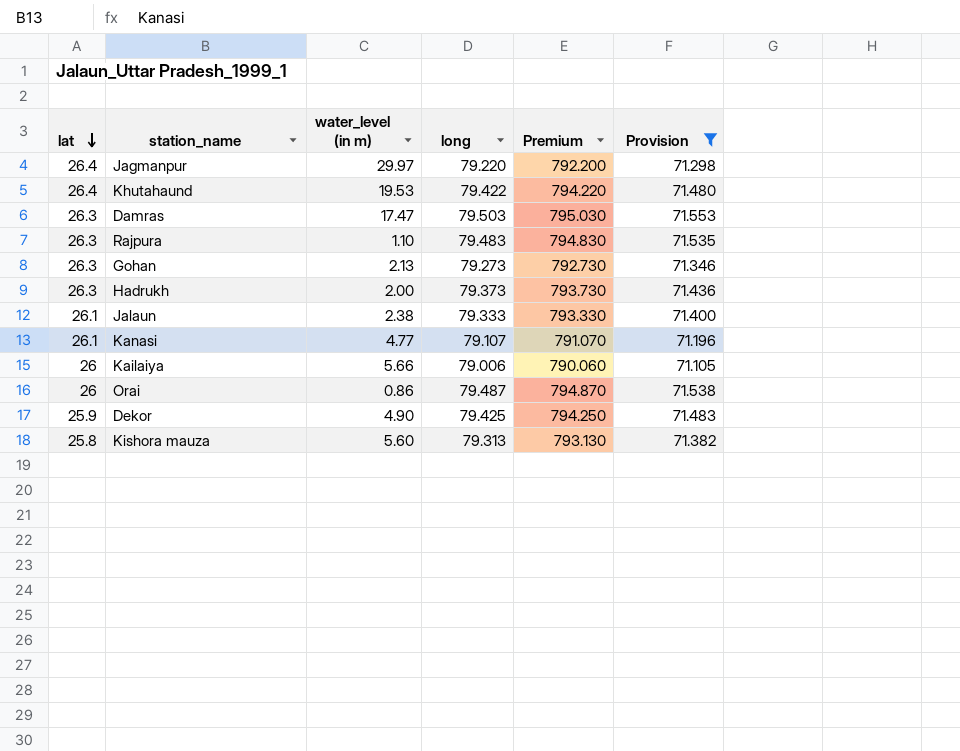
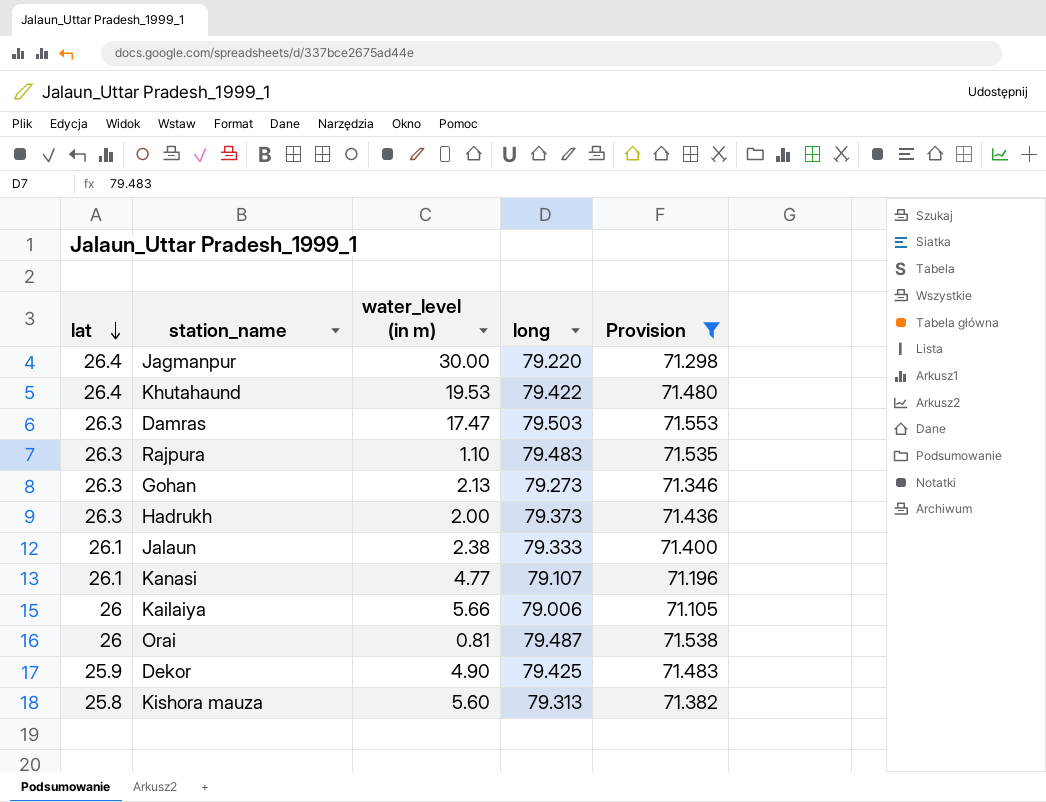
column Premium | formula: [long] * 10 -> none
Jagmanpur | water_level (in m): 29.97 -> 30.00
Orai | water_level (in m): 0.86 -> 0.81

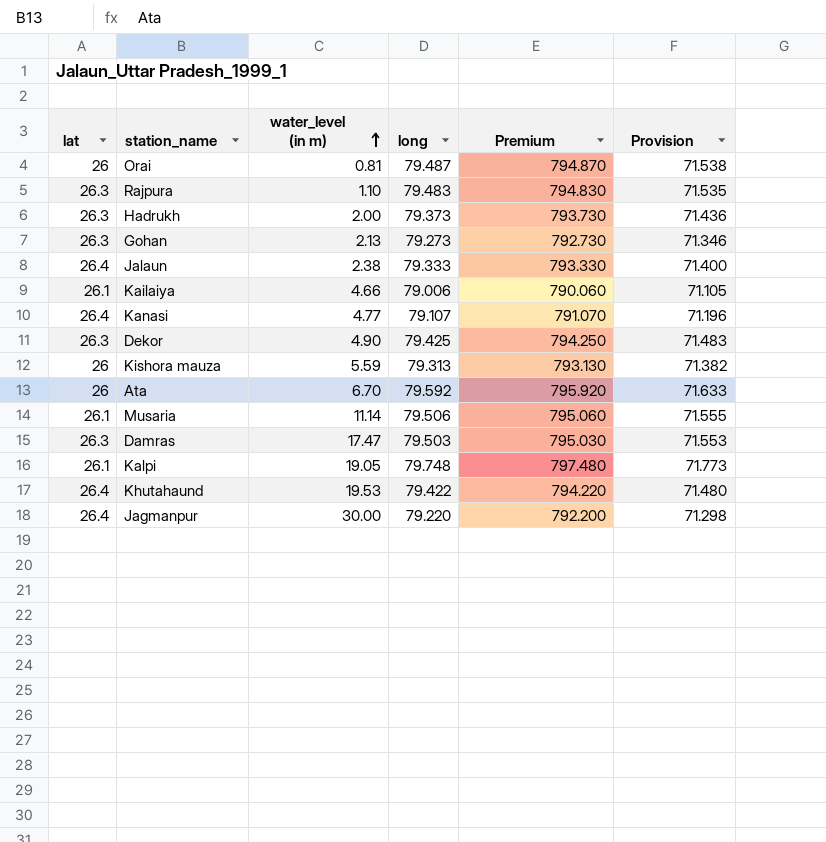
filter: Provision <= 71.553 -> none
row order: lat descending -> water_level (in m) ascending
column Premium | formula: none -> [long] * 10
Jalaun | lat: 26.1 -> 26.4
Kailaiya | lat: 26 -> 26.1
Kailaiya | water_level (in m): 5.66 -> 4.66
Kanasi | lat: 26.1 -> 26.4
Dekor | lat: 25.9 -> 26.3
Kishora mauza | lat: 25.8 -> 26
Kishora mauza | water_level (in m): 5.60 -> 5.59

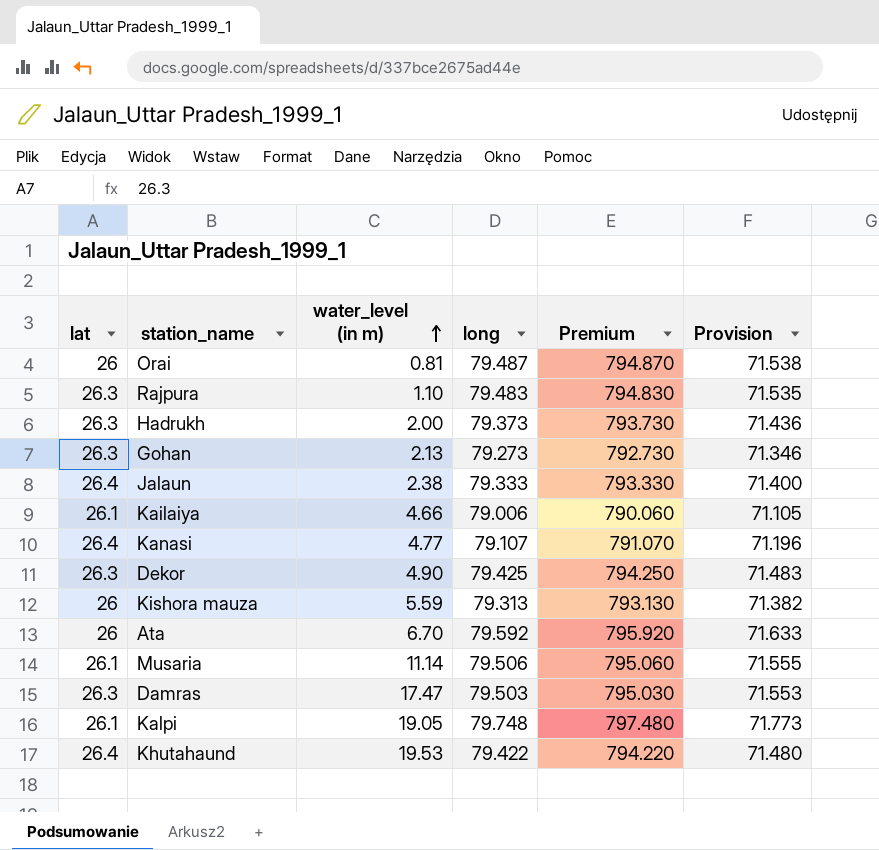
row Jagmanpur: 26.4 | 30.00 | 79.220 | 792.200 | 71.298 -> none

